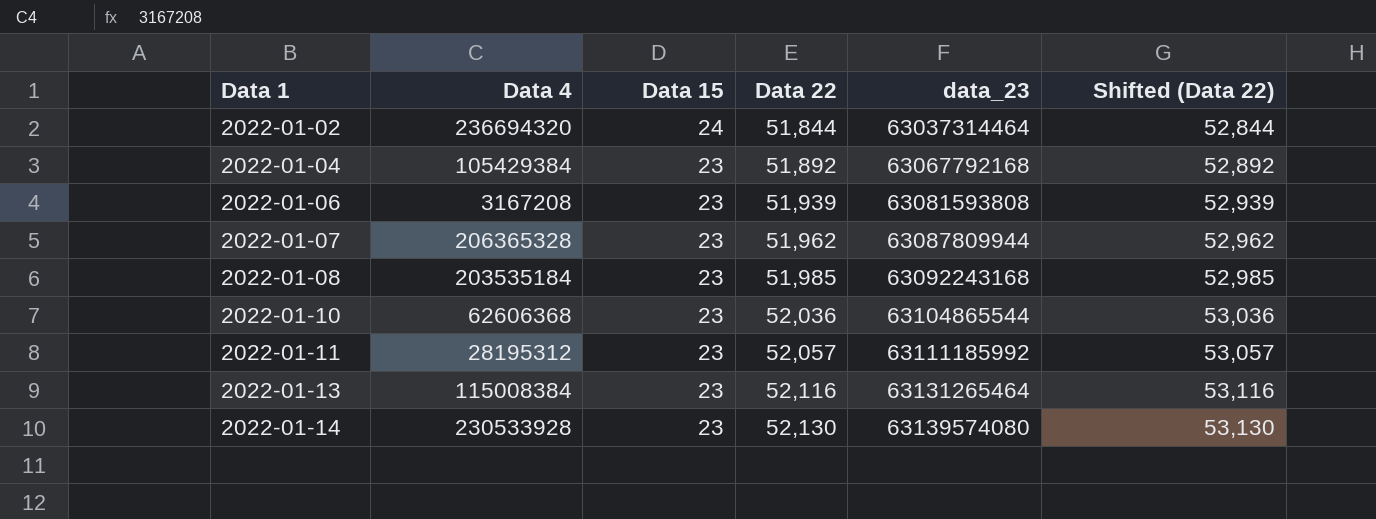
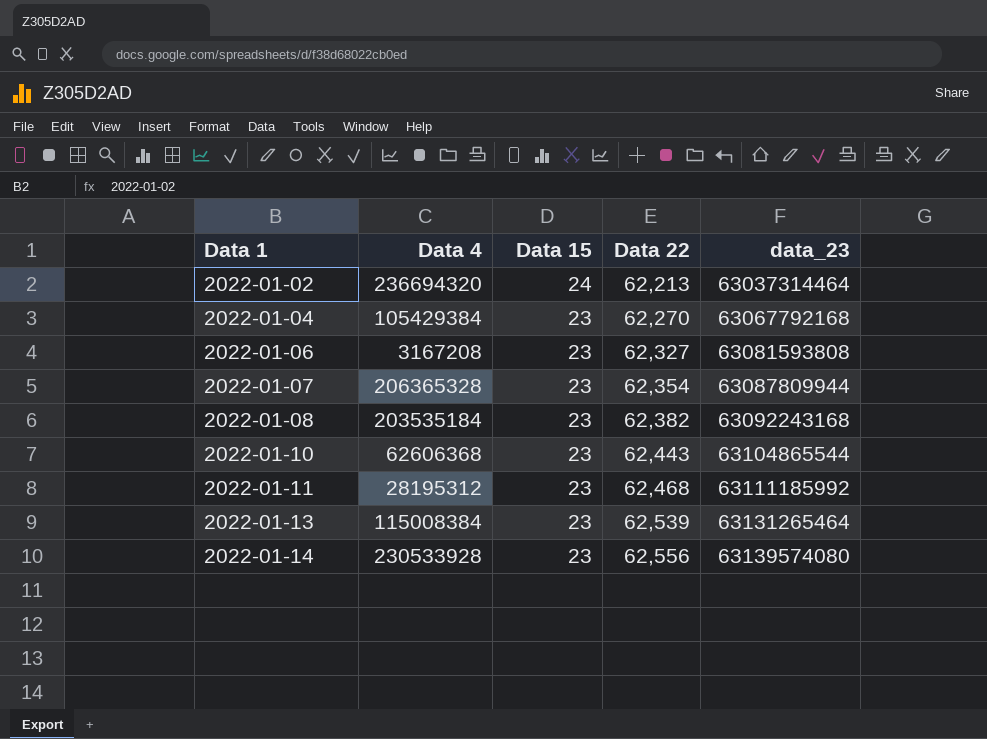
column Shifted (Data 22) | formula: [Data 22] + 1000 -> none
2022-01-02 | Data 22: 51,844 -> 62,213
2022-01-04 | Data 22: 51,892 -> 62,270
2022-01-06 | Data 22: 51,939 -> 62,327
2022-01-07 | Data 22: 51,962 -> 62,354
2022-01-08 | Data 22: 51,985 -> 62,382
2022-01-10 | Data 22: 52,036 -> 62,443
2022-01-11 | Data 22: 52,057 -> 62,468
2022-01-13 | Data 22: 52,116 -> 62,539
2022-01-14 | Data 22: 52,130 -> 62,556

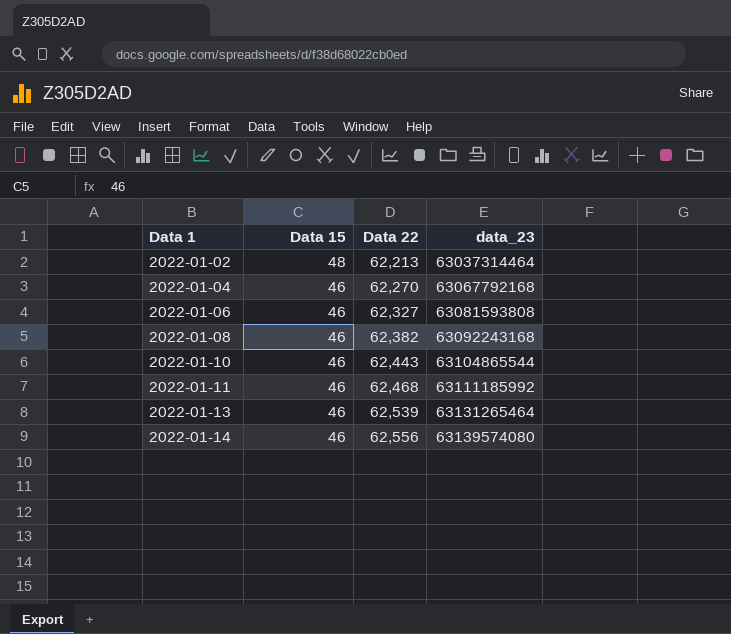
column Data 4 | position: 2 -> none
row 2022-01-07: 206365328 | 23 | 62,354 | 63087809944 -> none
2022-01-02 | Data 15: 24 -> 48
2022-01-04 | Data 15: 23 -> 46
2022-01-06 | Data 15: 23 -> 46
2022-01-08 | Data 15: 23 -> 46
2022-01-10 | Data 15: 23 -> 46
2022-01-11 | Data 15: 23 -> 46
2022-01-13 | Data 15: 23 -> 46
2022-01-14 | Data 15: 23 -> 46

